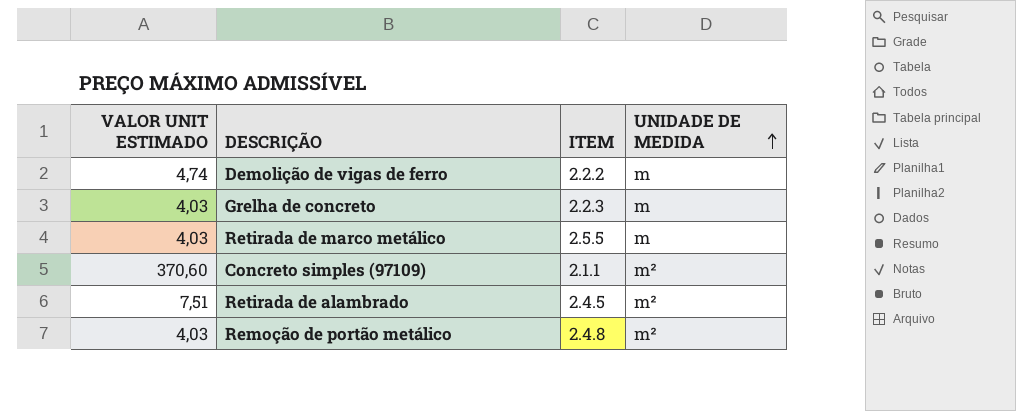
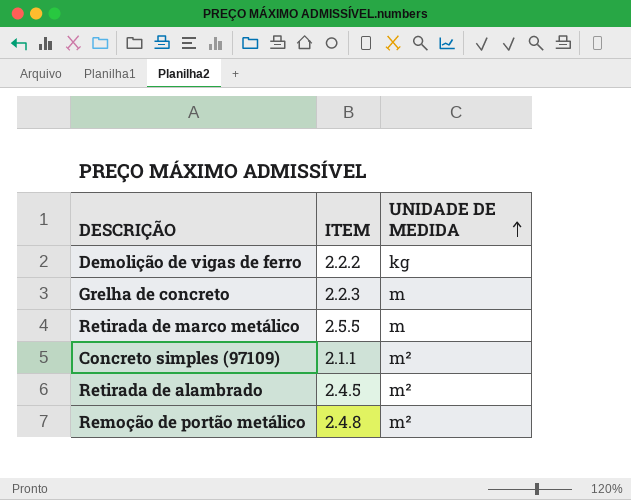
column VALOR UNIT ESTIMADO | position: 1 -> none
Demolição de vigas de ferro | UNIDADE DE MEDIDA: m -> kg

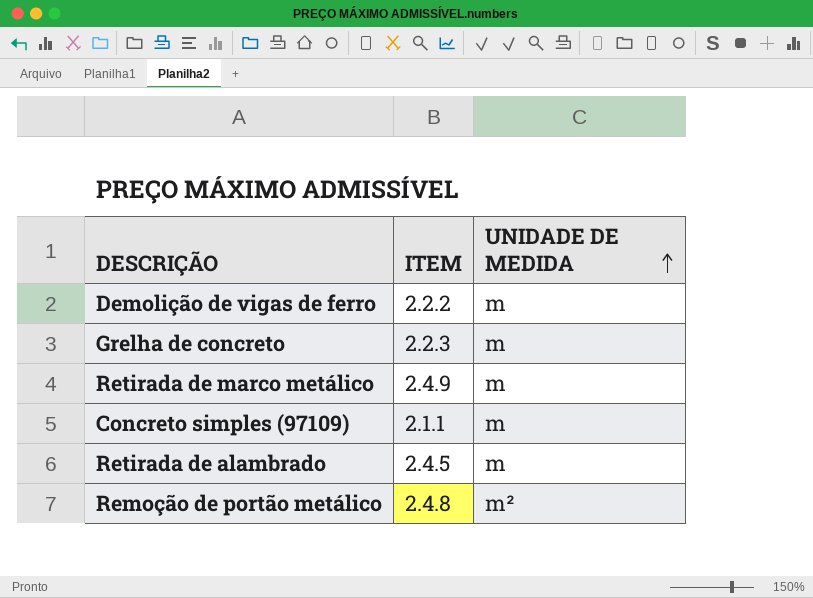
Demolição de vigas de ferro | UNIDADE DE MEDIDA: kg -> m
Retirada de marco metálico | ITEM: 2.5.5 -> 2.4.9
Concreto simples (97109) | UNIDADE DE MEDIDA: m² -> m
Retirada de alambrado | UNIDADE DE MEDIDA: m² -> m

